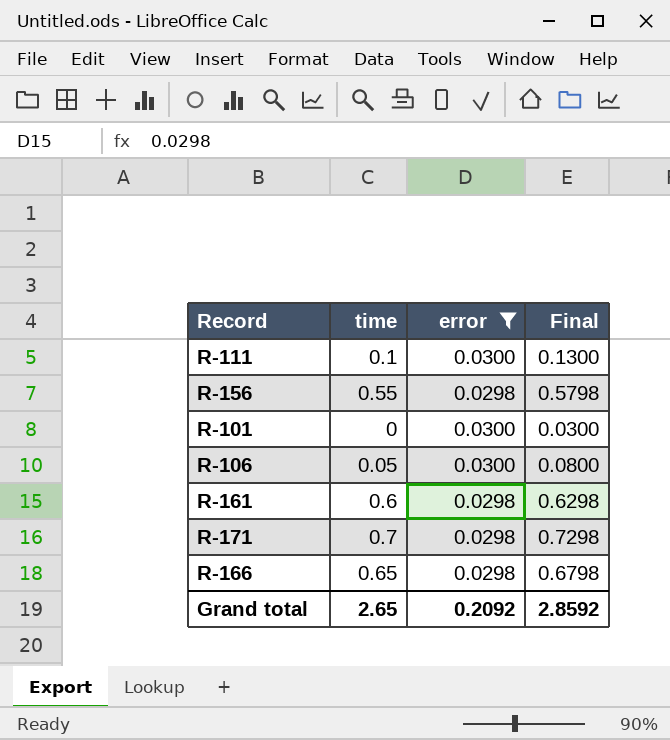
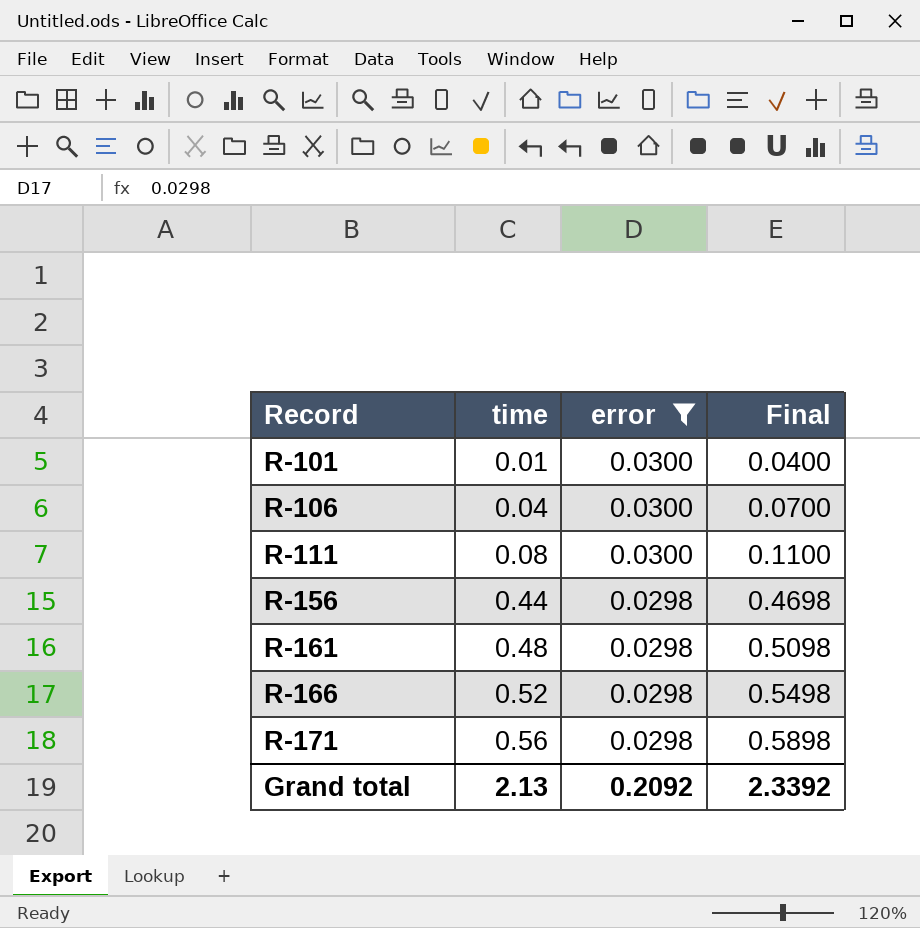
row order: none -> Record ascending
R-101 | time: 0 -> 0.01
R-101 | Final: 0.0300 -> 0.0400
R-106 | time: 0.05 -> 0.04
R-106 | Final: 0.0800 -> 0.0700
R-111 | time: 0.1 -> 0.08
R-111 | Final: 0.1300 -> 0.1100
R-156 | time: 0.55 -> 0.44
R-156 | Final: 0.5798 -> 0.4698
R-161 | time: 0.6 -> 0.48
R-161 | Final: 0.6298 -> 0.5098
R-166 | time: 0.65 -> 0.52
R-166 | Final: 0.6798 -> 0.5498
R-171 | time: 0.7 -> 0.56
R-171 | Final: 0.7298 -> 0.5898
Grand total | time: 2.65 -> 2.13
Grand total | Final: 2.8592 -> 2.3392

